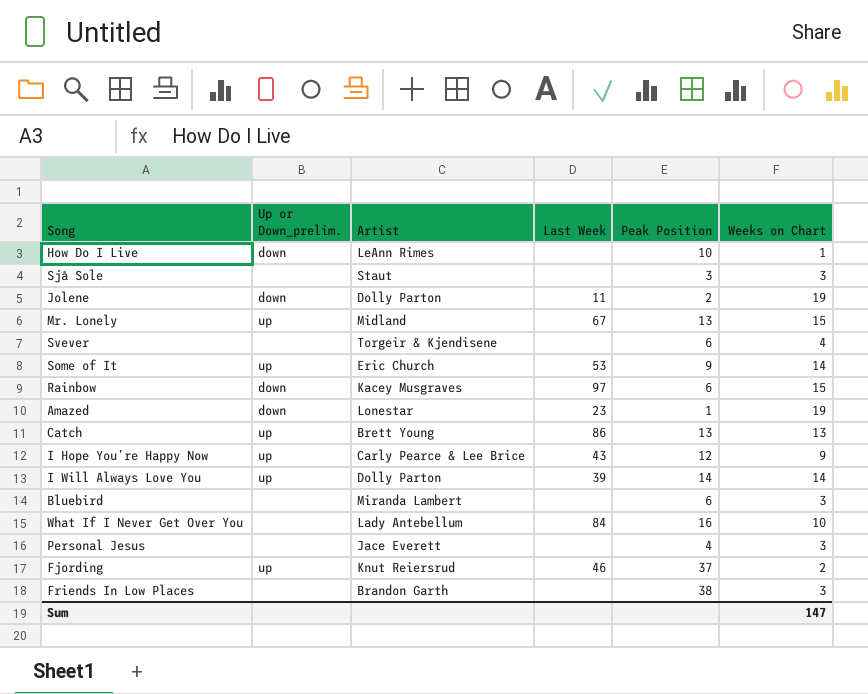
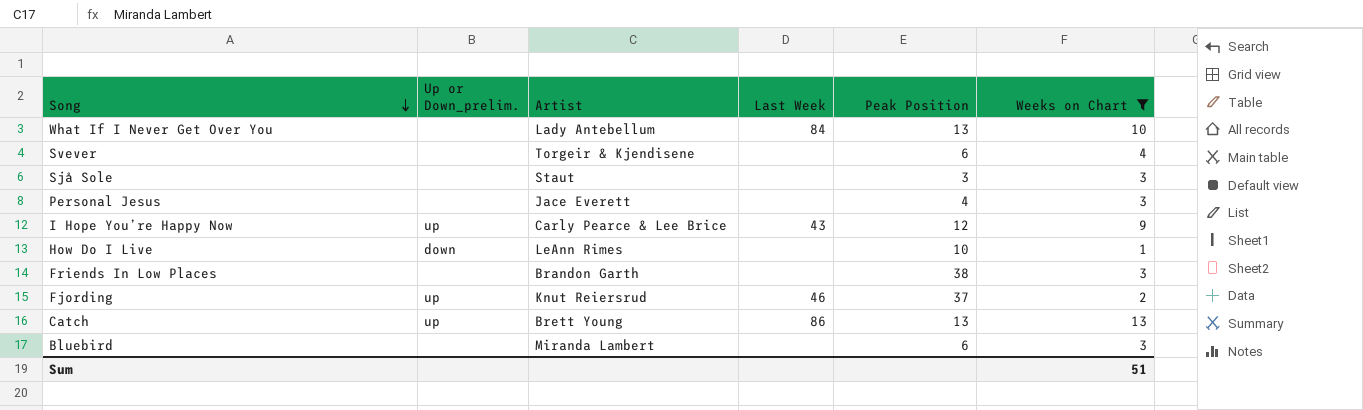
filter: none -> Weeks on Chart <= 13
row order: none -> Song descending
What If I Never Get Over You | Peak Position: 16 -> 13
Sum | Weeks on Chart: 147 -> 51

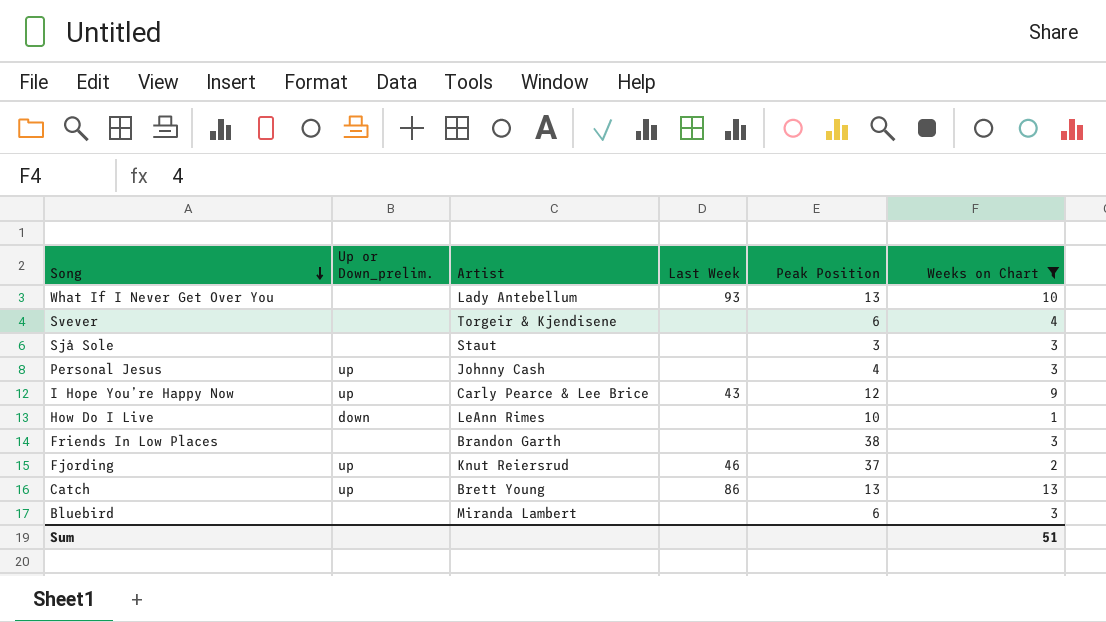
What If I Never Get Over You | Last Week: 84 -> 93
Personal Jesus | Up or Down_prelim.: none -> up
Personal Jesus | Artist: Jace Everett -> Johnny Cash

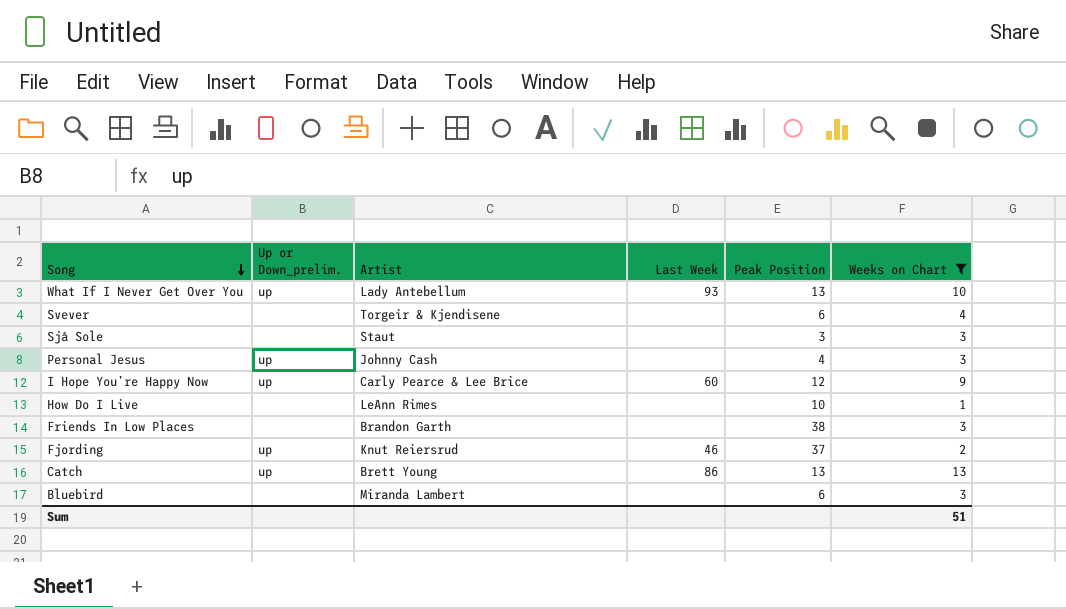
What If I Never Get Over You | Up or Down_prelim.: none -> up
I Hope You’re Happy Now | Last Week: 43 -> 60
How Do I Live | Up or Down_prelim.: down -> none

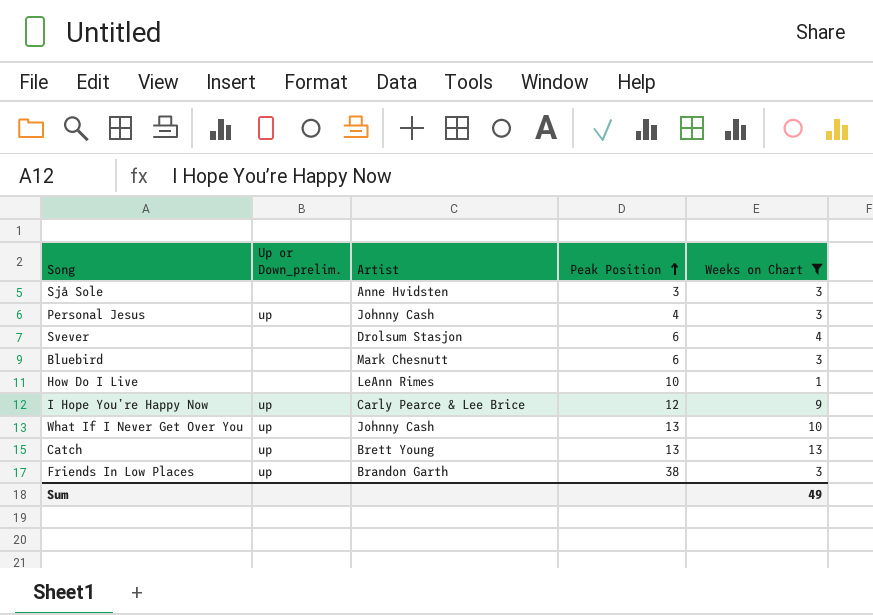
row order: Song descending -> Peak Position ascending
column Last Week | position: 4 -> none
row Fjording: up | Knut Reiersrud | 46 | 37 | 2 -> none
Sjå Sole | Artist: Staut -> Anne Hvidsten
Svever | Artist: Torgeir & Kjendisene -> Drolsum Stasjon
Bluebird | Artist: Miranda Lambert -> Mark Chesnutt
What If I Never Get Over You | Artist: Lady Antebellum -> Johnny Cash
Friends In Low Places | Up or Down_prelim.: none -> up
Sum | Weeks on Chart: 51 -> 49

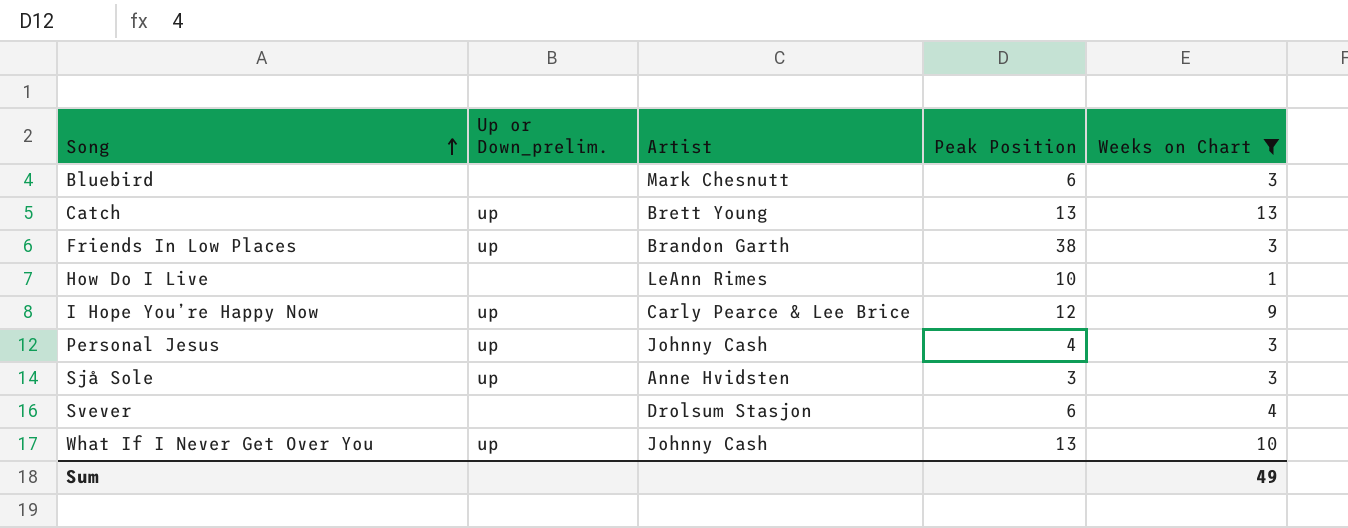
row order: Peak Position ascending -> Song ascending
Sjå Sole | Up or Down_prelim.: none -> up

